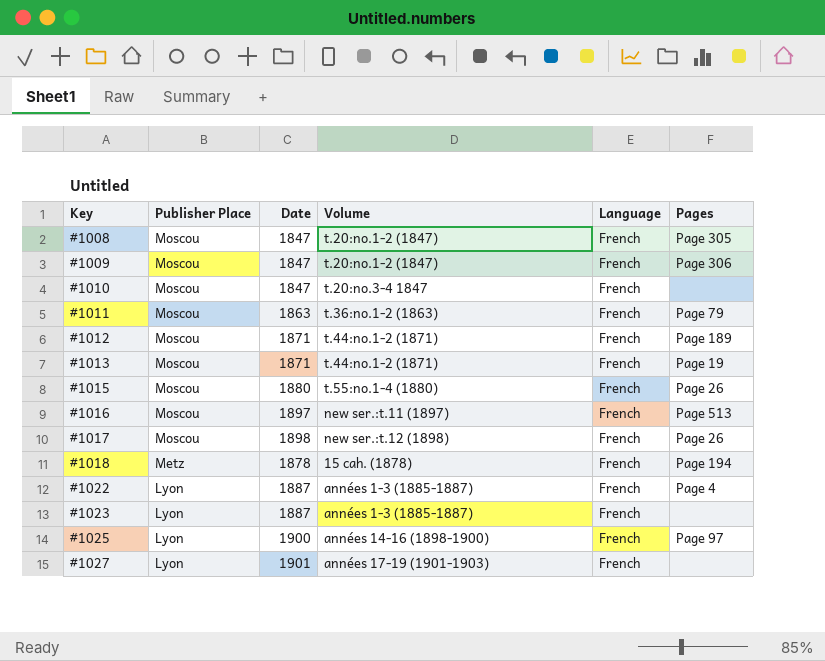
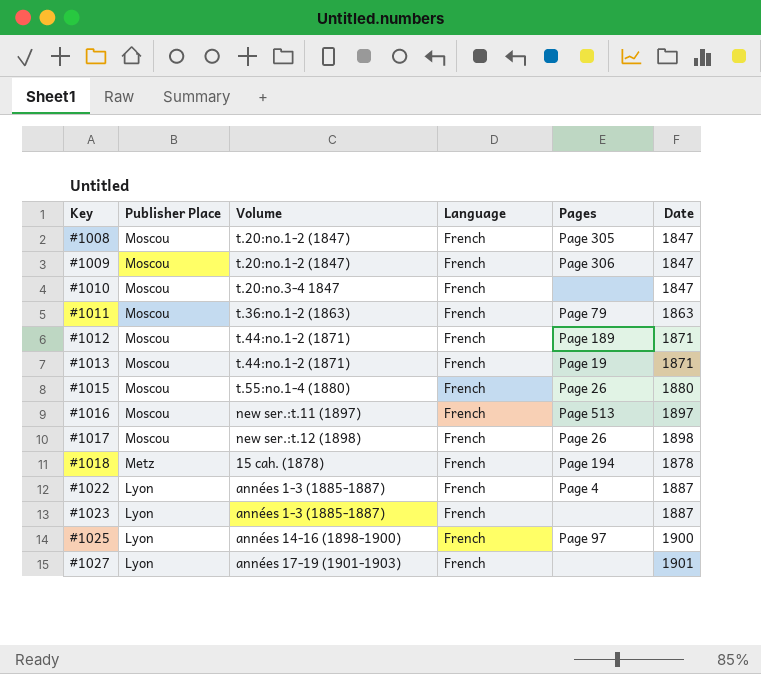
column Date | position: 3 -> 6

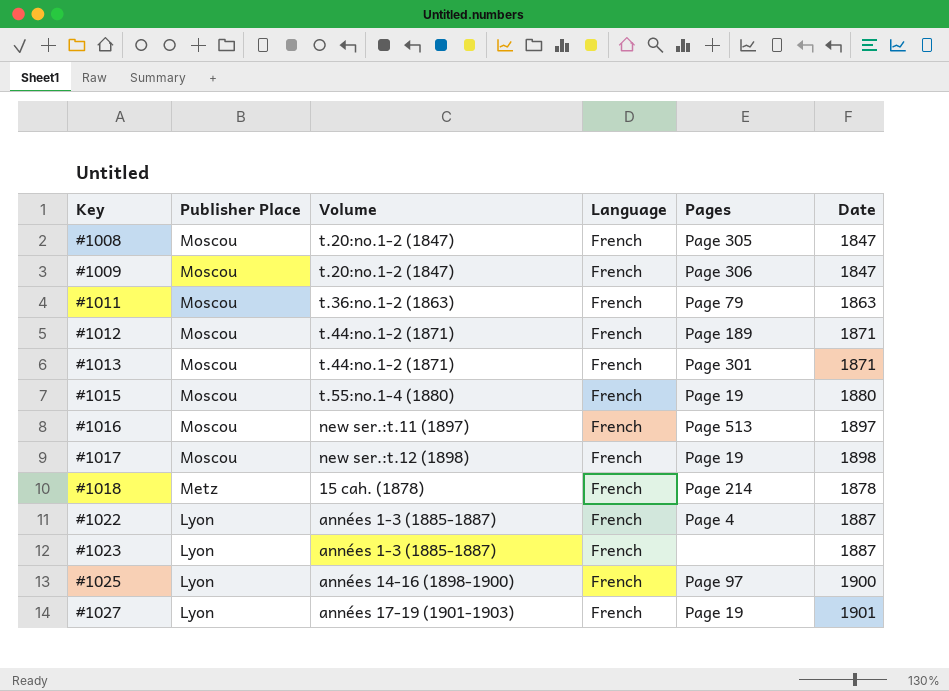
row #1010: Moscou | t.20:no.3-4 1847 | French | none | 1847 -> none
#1013 | Pages: Page 19 -> Page 301
#1015 | Pages: Page 26 -> Page 19
#1017 | Pages: Page 26 -> Page 19
#1018 | Pages: Page 194 -> Page 214
#1027 | Pages: none -> Page 19

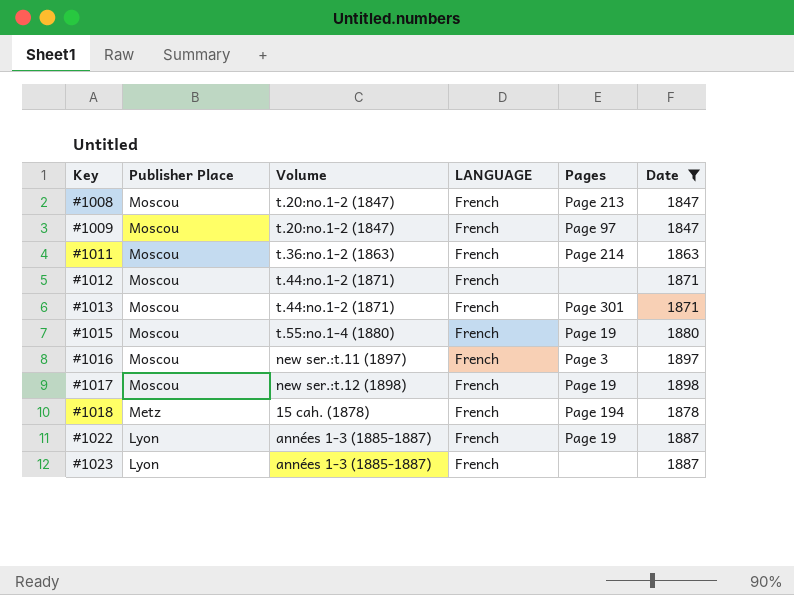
filter: none -> Date <= 1898
column name: Language -> LANGUAGE
#1008 | Pages: Page 305 -> Page 213
#1009 | Pages: Page 306 -> Page 97
#1011 | Pages: Page 79 -> Page 214
#1012 | Pages: Page 189 -> none
#1016 | Pages: Page 513 -> Page 3
#1018 | Pages: Page 214 -> Page 194
#1022 | Pages: Page 4 -> Page 19

